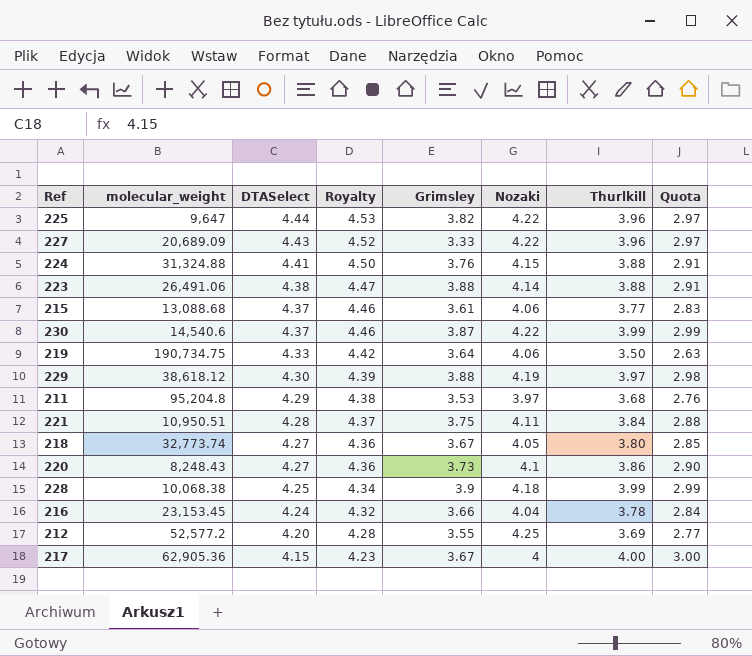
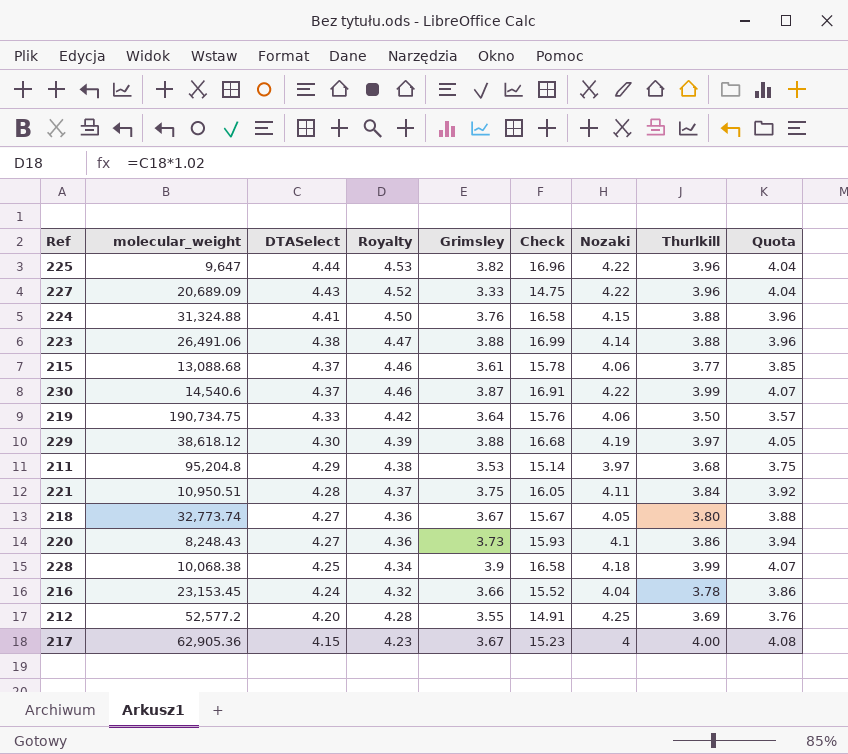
column Check | formula: none -> [DTASelect] * [Grimsley]
column Quota | formula: [Thurlkill] * 0.75 -> [Thurlkill] * 1.02

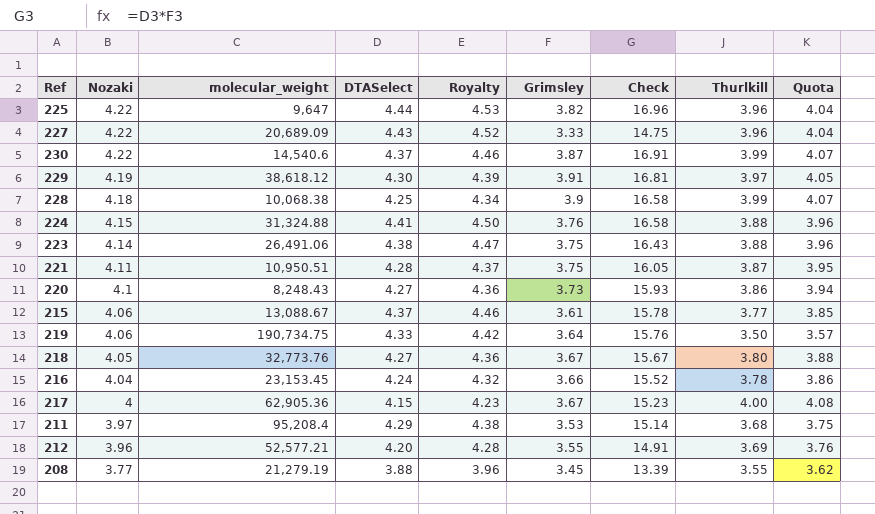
row order: DTASelect descending -> Nozaki descending
column Nozaki | position: 7 -> 2
229 | Grimsley: 3.88 -> 3.91
229 | Check: 16.68 -> 16.81
223 | Grimsley: 3.88 -> 3.75
223 | Check: 16.99 -> 16.43
221 | Thurlkill: 3.84 -> 3.87
221 | Quota: 3.92 -> 3.95
215 | molecular_weight: 13,088.68 -> 13,088.67
218 | molecular_weight: 32,773.74 -> 32,773.76
211 | molecular_weight: 95,204.8 -> 95,208.4
212 | Nozaki: 4.25 -> 3.96
212 | molecular_weight: 52,577.2 -> 52,577.21
row 208: none -> 3.77 | 21,279.19 | 3.88 | 3.96 | 3.45 | 13.39 | 3.55 | 3.62

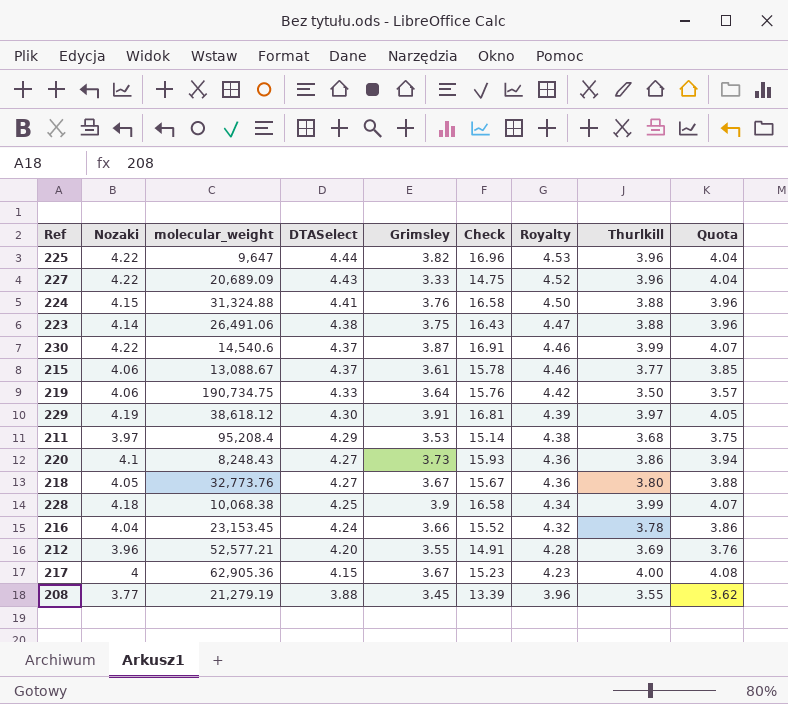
row order: Nozaki descending -> DTASelect descending
column Royalty | position: 5 -> 7
row 221: 4.11 | 10,950.51 | 4.28 | 4.37 | 3.75 | 16.05 | 3.87 | 3.95 -> none

